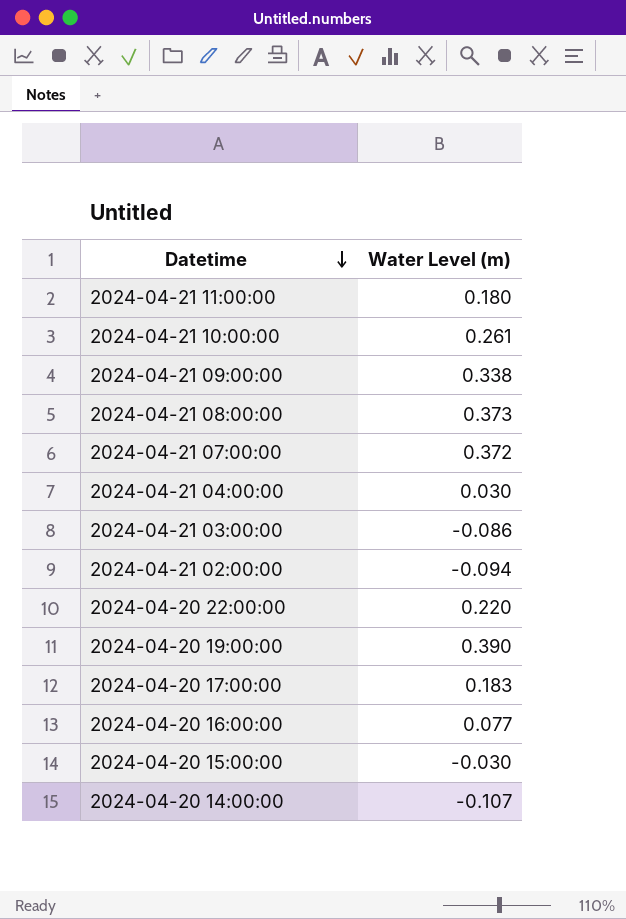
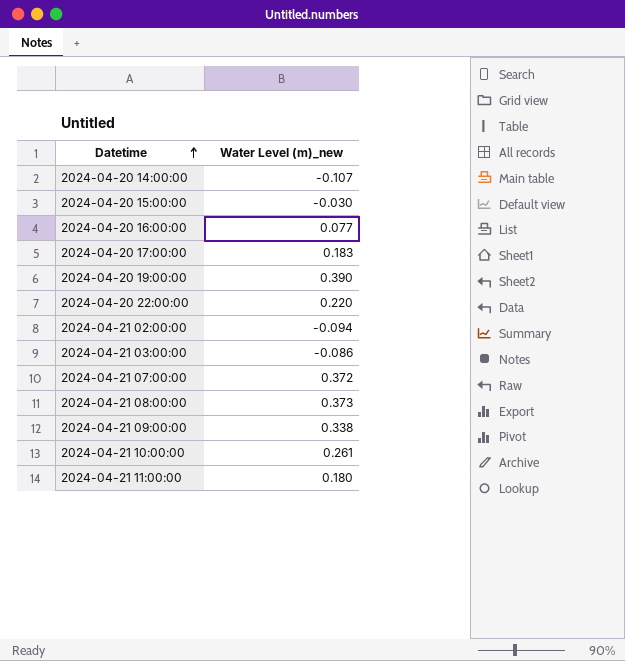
row order: Datetime descending -> Datetime ascending
column name: Water Level (m) -> Water Level (m)_new
row 2024-04-21 04:00:00: 0.030 -> none

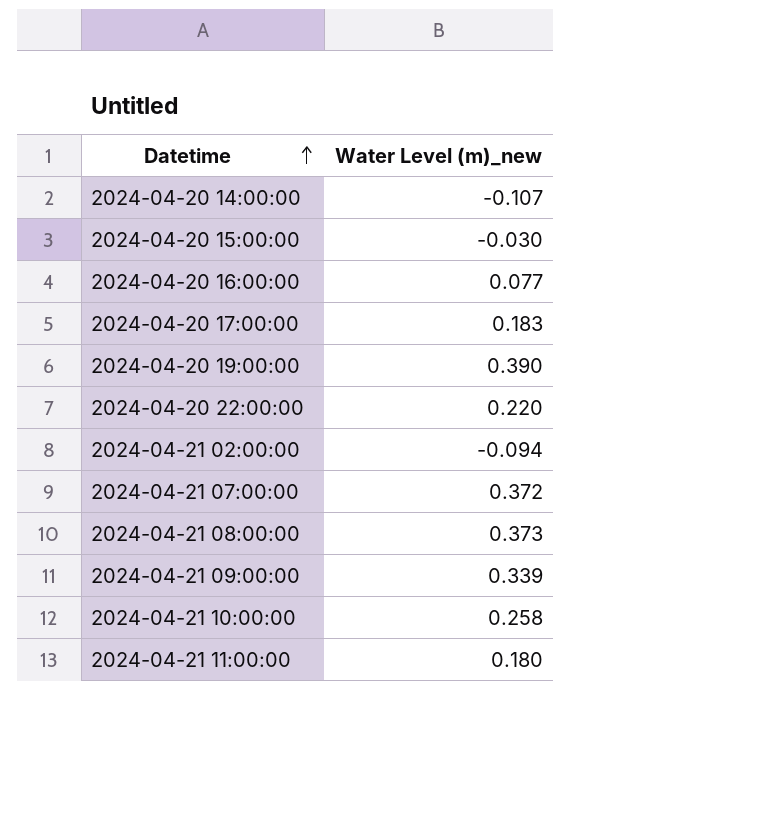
row 2024-04-21 03:00:00: -0.086 -> none
2024-04-21 09:00:00 | Water Level (m)_new: 0.338 -> 0.339
2024-04-21 10:00:00 | Water Level (m)_new: 0.261 -> 0.258

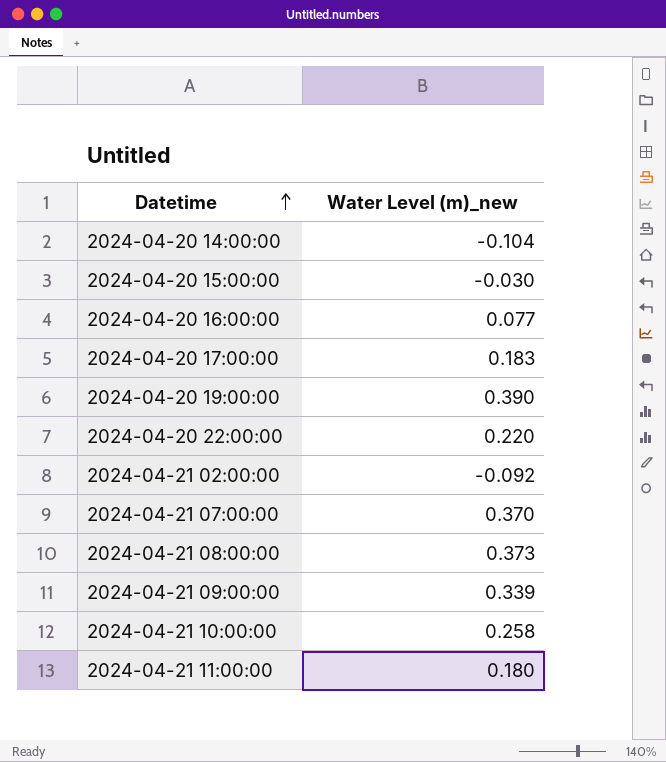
2024-04-20 14:00:00 | Water Level (m)_new: -0.107 -> -0.104
2024-04-21 02:00:00 | Water Level (m)_new: -0.094 -> -0.092
2024-04-21 07:00:00 | Water Level (m)_new: 0.372 -> 0.370

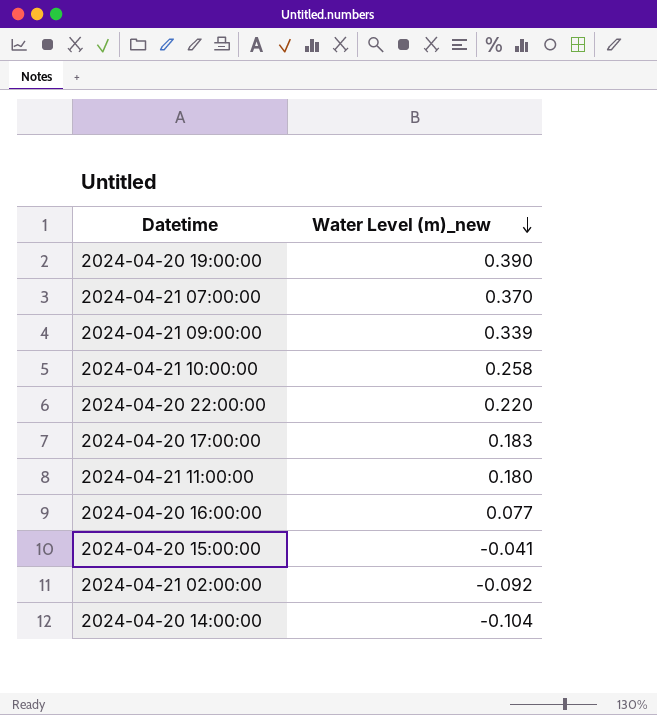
row order: Datetime ascending -> Water Level (m)_new descending
row 2024-04-21 08:00:00: 0.373 -> none
2024-04-20 15:00:00 | Water Level (m)_new: -0.030 -> -0.041

